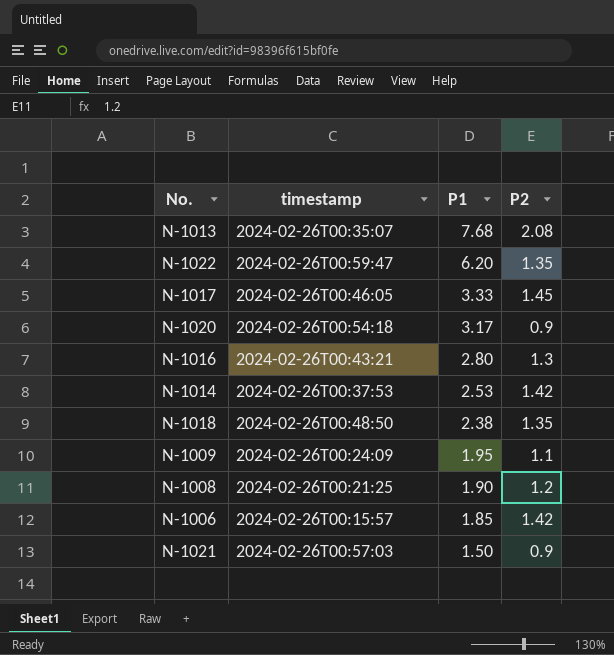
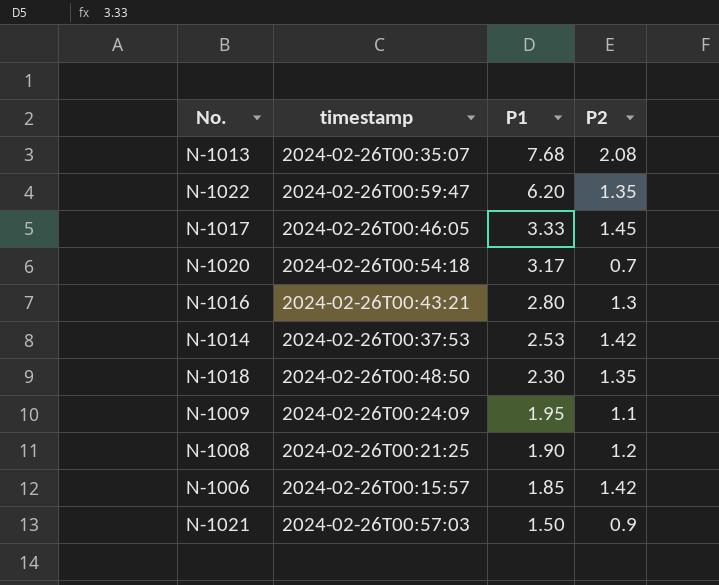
N-1020 | P2: 0.9 -> 0.7
N-1018 | P1: 2.38 -> 2.30

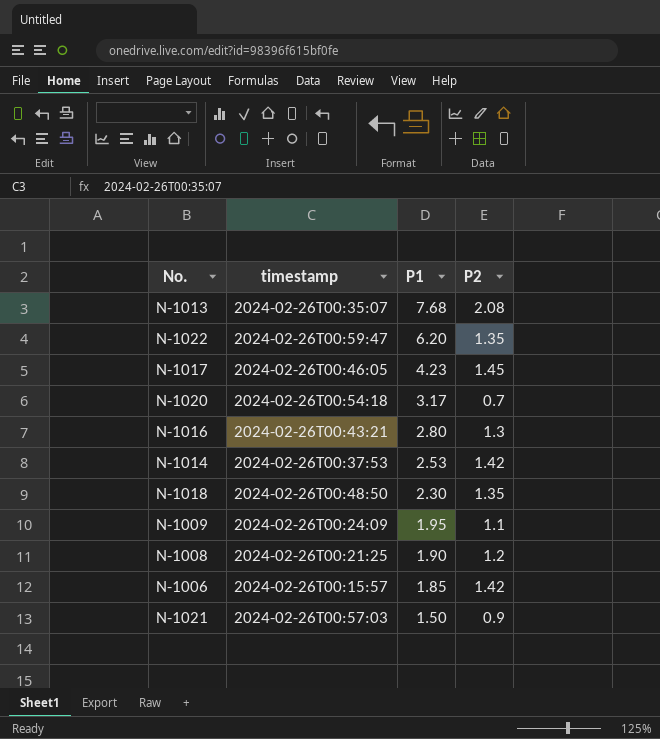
N-1017 | P1: 3.33 -> 4.23

